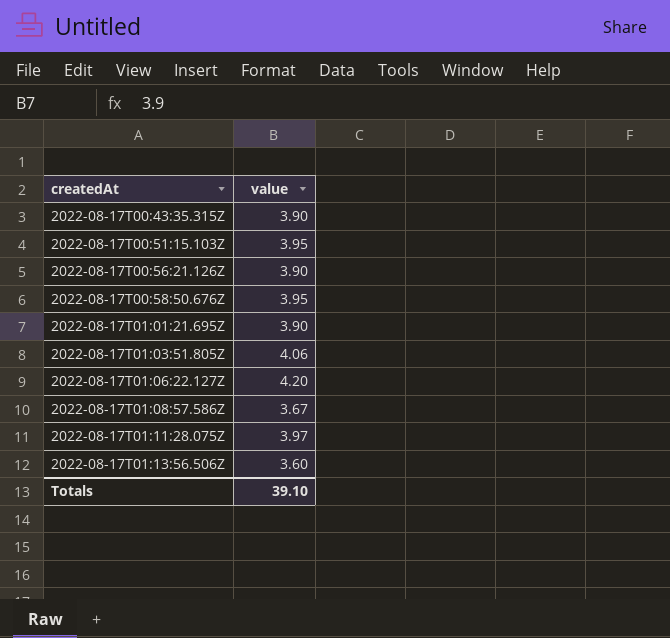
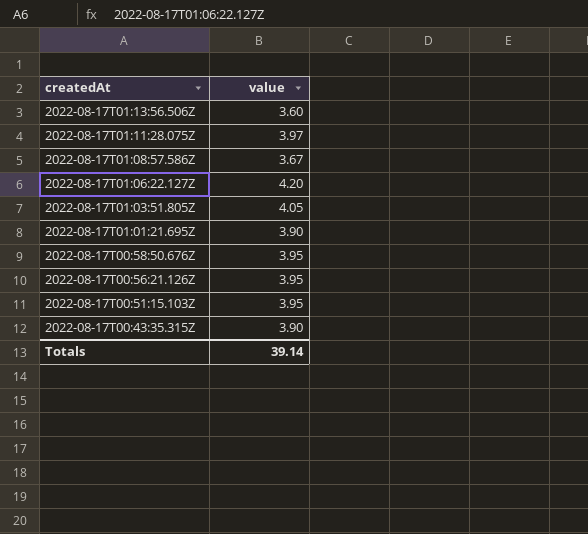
row order: createdAt ascending -> createdAt descending
2022-08-17T01:03:51.805Z | value: 4.06 -> 4.05
2022-08-17T00:56:21.126Z | value: 3.90 -> 3.95
Totals | value: 39.10 -> 39.14

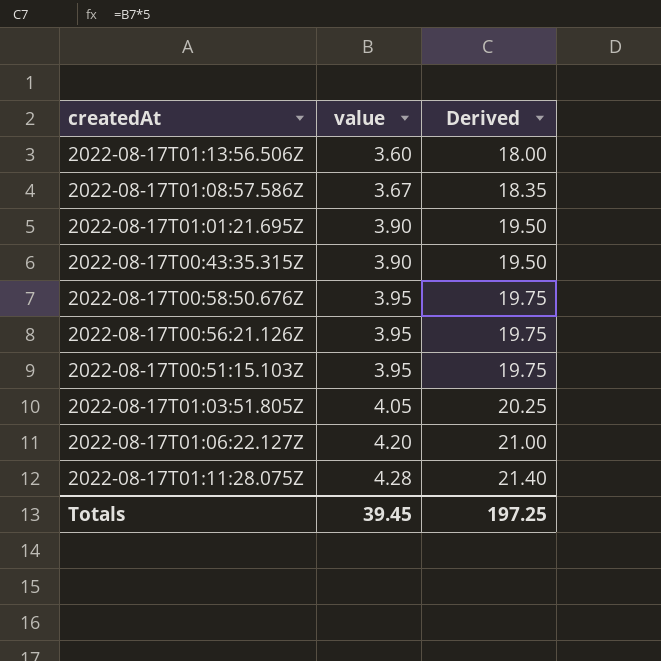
row order: createdAt descending -> value ascending
column Derived | formula: none -> [value] * 5
2022-08-17T01:11:28.075Z | value: 3.97 -> 4.28
Totals | value: 39.14 -> 39.45

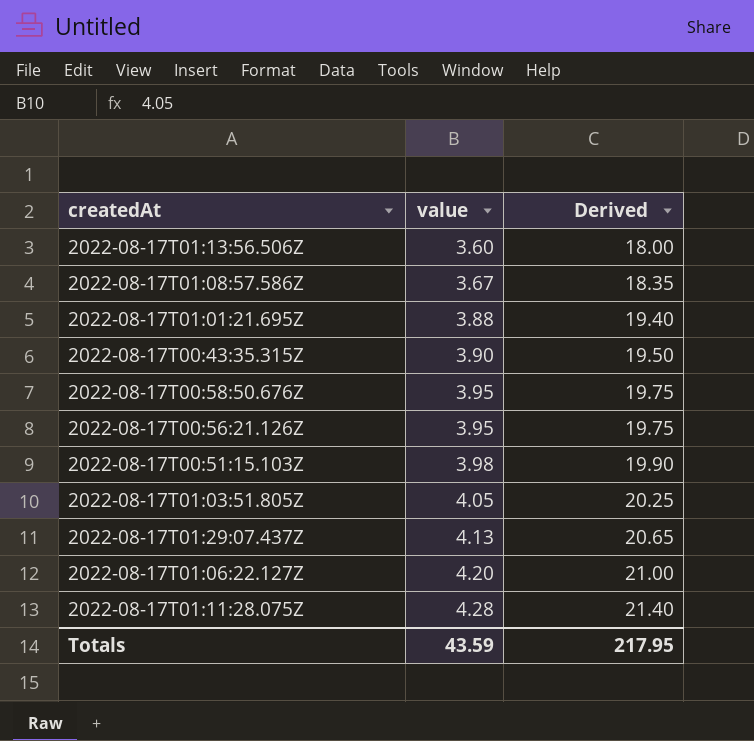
2022-08-17T01:01:21.695Z | value: 3.90 -> 3.88
2022-08-17T01:01:21.695Z | Derived: 19.50 -> 19.40
2022-08-17T00:51:15.103Z | value: 3.95 -> 3.98
2022-08-17T00:51:15.103Z | Derived: 19.75 -> 19.90
row 2022-08-17T01:29:07.437Z: none -> 4.13 | 20.65
Totals | value: 39.45 -> 43.59
Totals | Derived: 197.25 -> 217.95

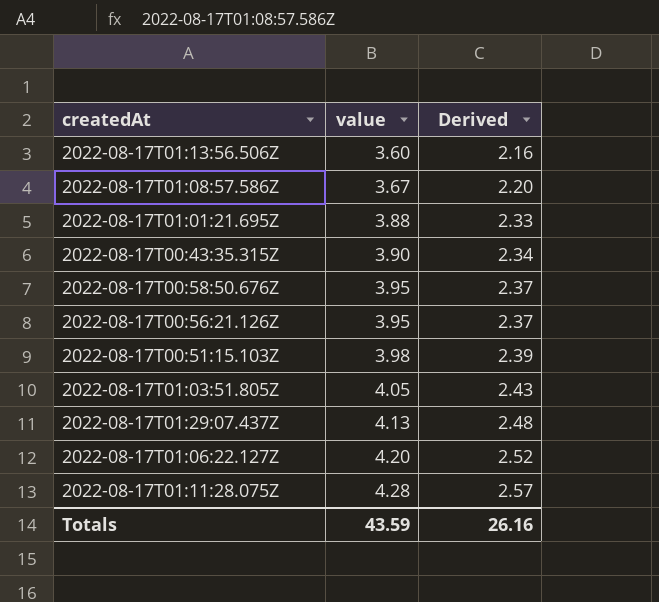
column Derived | formula: [value] * 5 -> [value] * 0.6
Totals | Derived: 217.95 -> 26.16

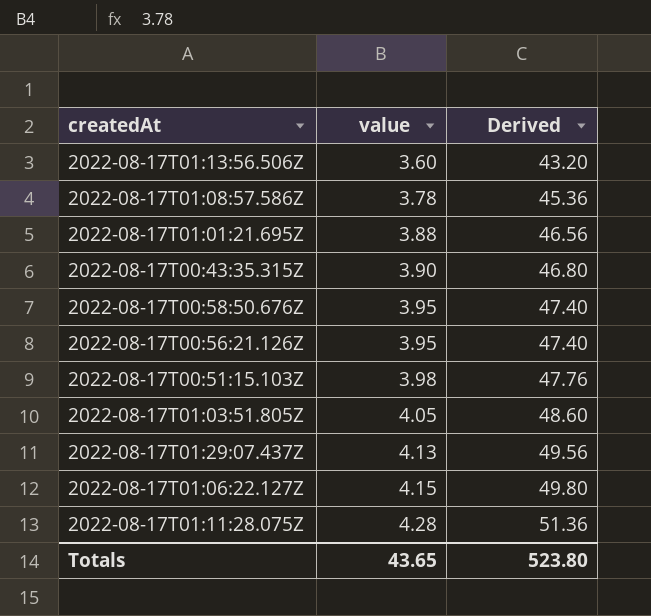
column Derived | formula: [value] * 0.6 -> [value] * 12
2022-08-17T01:08:57.586Z | value: 3.67 -> 3.78
2022-08-17T01:06:22.127Z | value: 4.20 -> 4.15
Totals | value: 43.59 -> 43.65
Totals | Derived: 26.16 -> 523.80

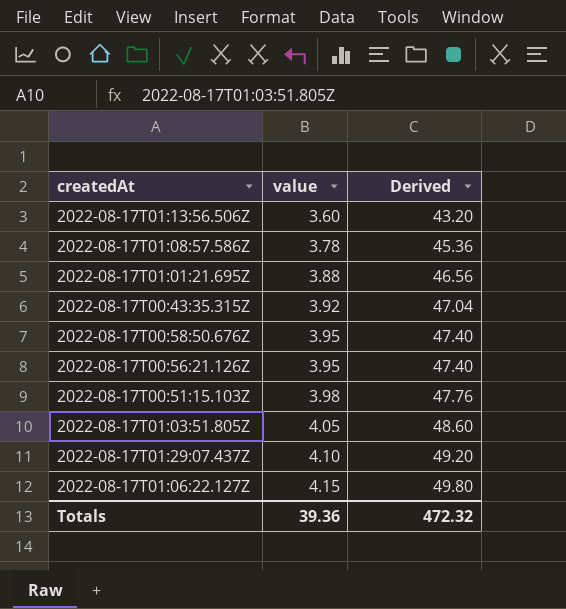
row 2022-08-17T01:11:28.075Z: 4.28 | 51.36 -> none
2022-08-17T00:43:35.315Z | value: 3.90 -> 3.92
2022-08-17T00:43:35.315Z | Derived: 46.80 -> 47.04
2022-08-17T01:29:07.437Z | value: 4.13 -> 4.10
2022-08-17T01:29:07.437Z | Derived: 49.56 -> 49.20
Totals | value: 43.65 -> 39.36
Totals | Derived: 523.80 -> 472.32

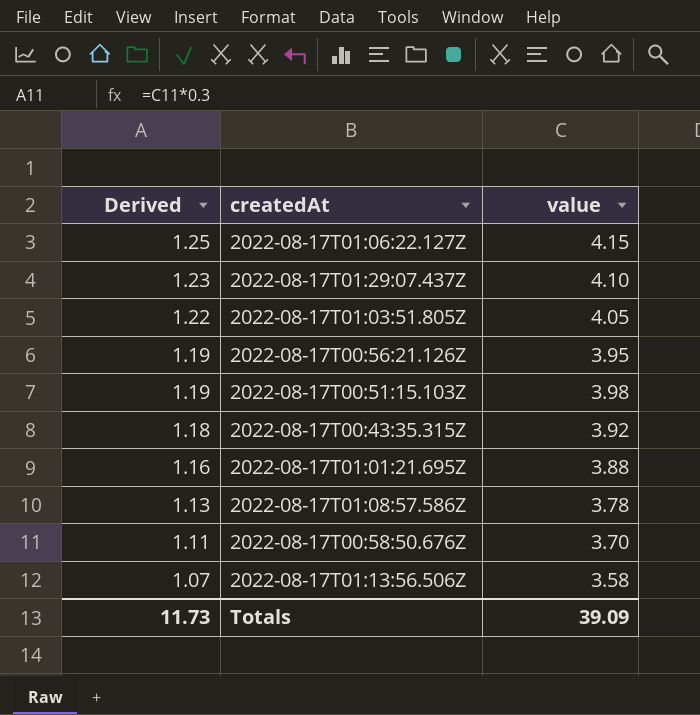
row order: value ascending -> Derived descending
column Derived | formula: [value] * 12 -> [value] * 0.3
column Derived | position: 3 -> 1
2022-08-17T00:58:50.676Z | value: 3.95 -> 3.70
2022-08-17T01:13:56.506Z | value: 3.60 -> 3.58
Totals | Derived: 472.32 -> 11.73
Totals | value: 39.36 -> 39.09

